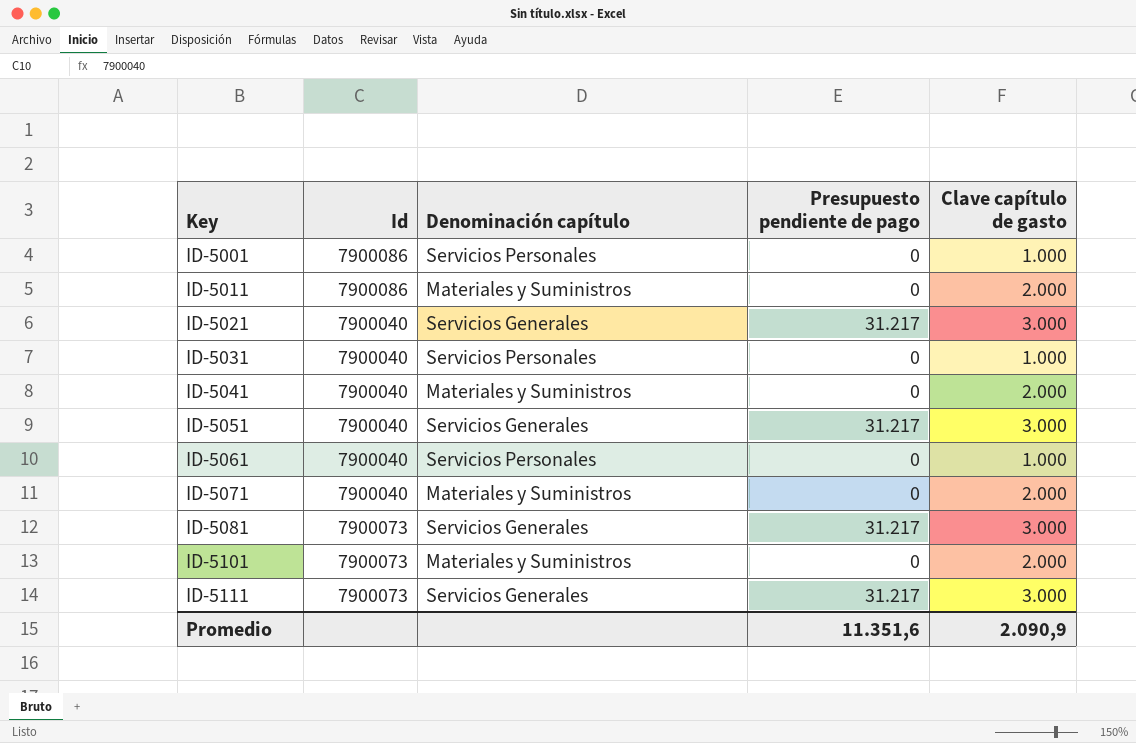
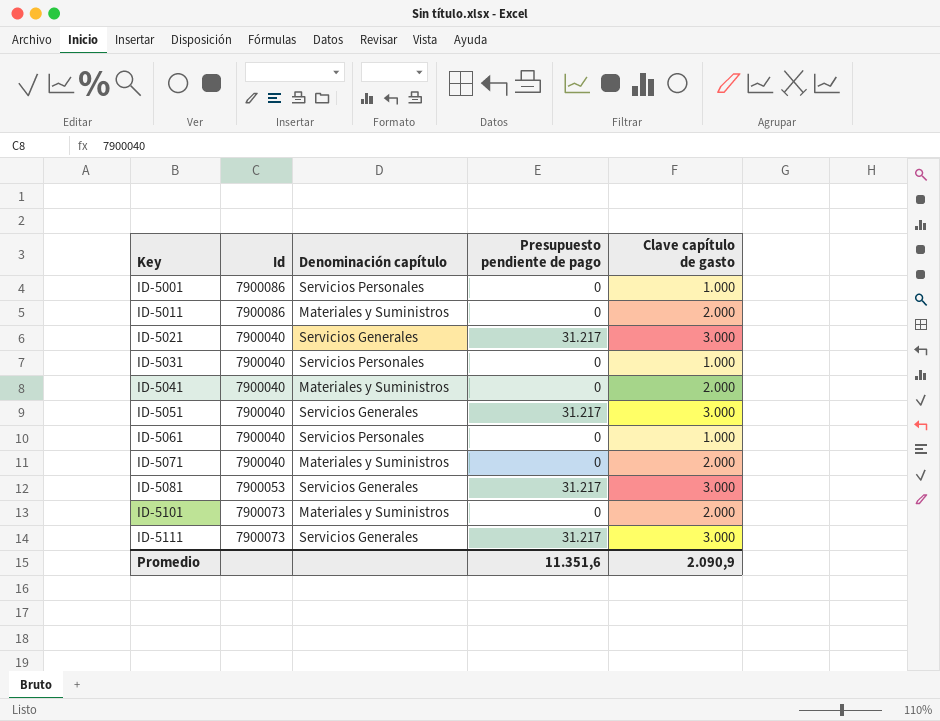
ID-5081 | Id: 7900073 -> 7900053

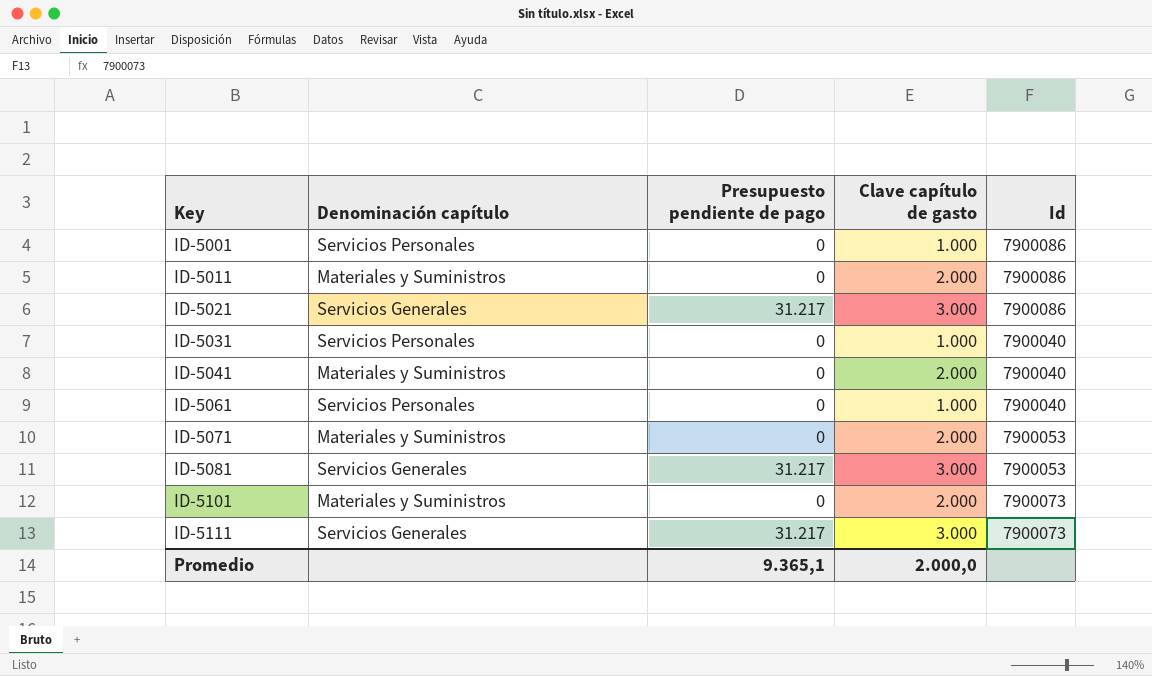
column Id | position: 2 -> 5
row ID-5051: 7900040 | Servicios Generales | 31.217 | 3.000 -> none
ID-5021 | Id: 7900040 -> 7900086
ID-5071 | Id: 7900040 -> 7900053
Promedio | Presupuesto pendiente de pago: 11.351,6 -> 9.365,1
Promedio | Clave capítulo de gasto: 2.090,9 -> 2.000,0

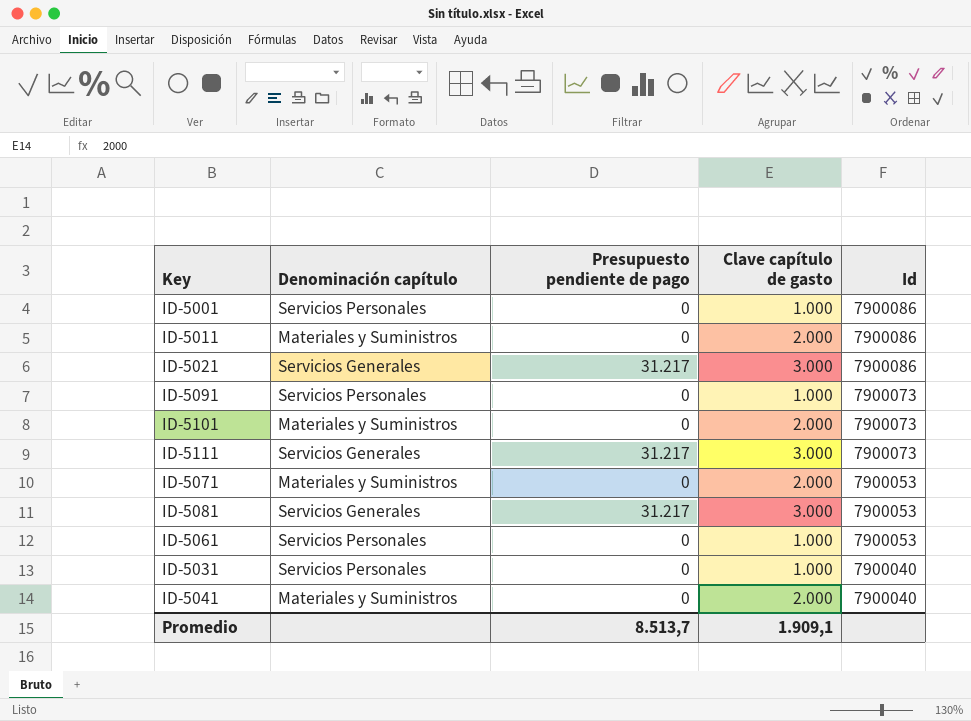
row order: Key ascending -> Id descending
row ID-5091: none -> Servicios Personales | 0 | 1.000 | 7900073
ID-5061 | Id: 7900040 -> 7900053
Promedio | Presupuesto pendiente de pago: 9.365,1 -> 8.513,7
Promedio | Clave capítulo de gasto: 2.000,0 -> 1.909,1

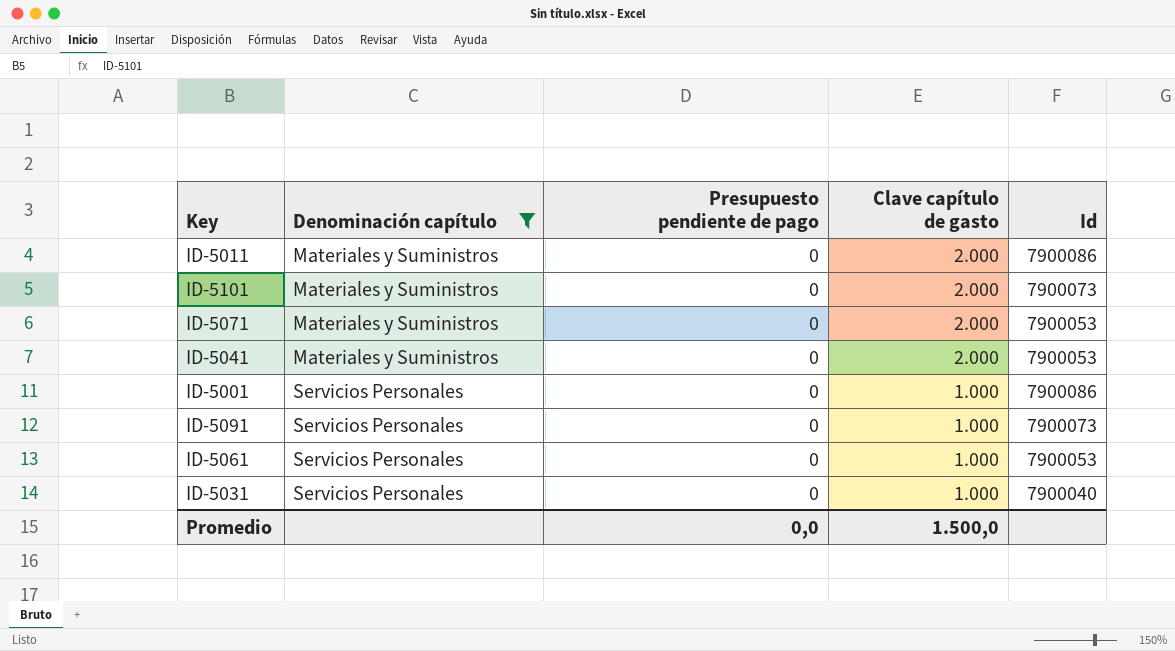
filter: none -> Denominación capítulo != Servicios Generales
row order: Id descending -> Denominación capítulo ascending
ID-5041 | Id: 7900040 -> 7900053
Promedio | Presupuesto pendiente de pago: 8.513,7 -> 0,0
Promedio | Clave capítulo de gasto: 1.909,1 -> 1.500,0

